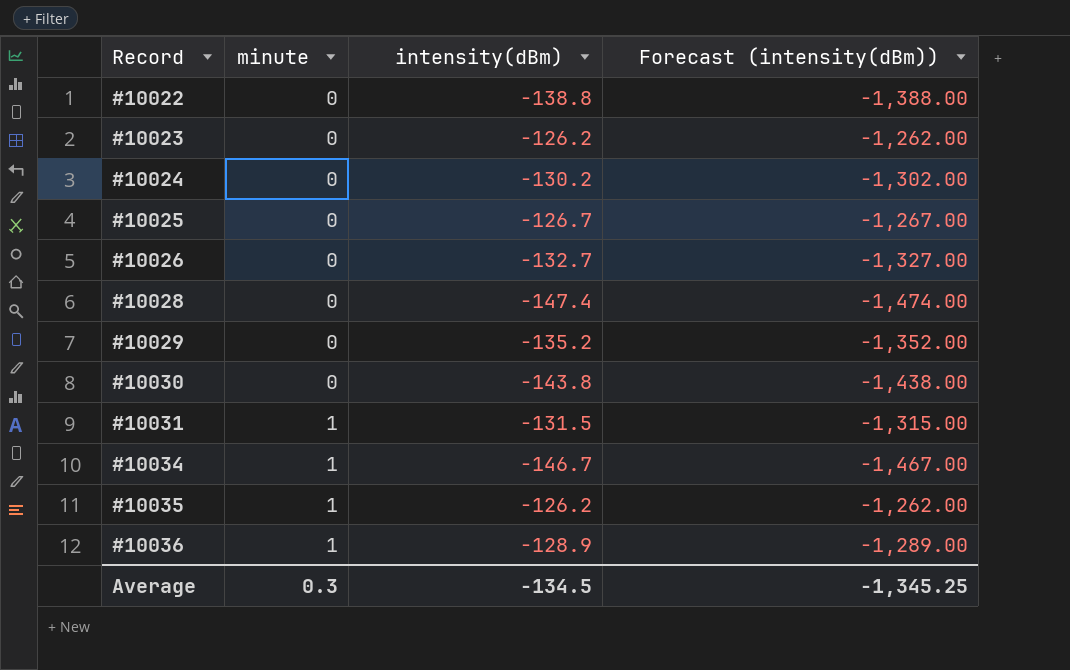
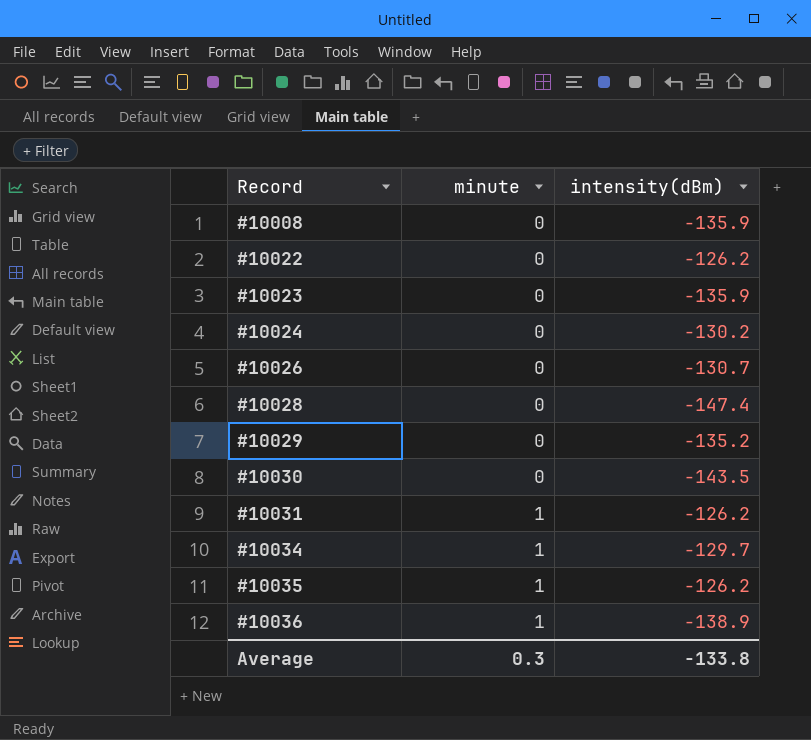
column Forecast (intensity(dBm)) | formula: [intensity(dBm)] * 10 -> none
row #10025: 0 | -126.7 | -1,267.00 -> none
row #10008: none -> 0 | -135.9
#10022 | intensity(dBm): -138.8 -> -126.2
#10023 | intensity(dBm): -126.2 -> -135.9
#10026 | intensity(dBm): -132.7 -> -130.7
#10030 | intensity(dBm): -143.8 -> -143.5
#10031 | intensity(dBm): -131.5 -> -126.2
#10034 | intensity(dBm): -146.7 -> -129.7
#10036 | intensity(dBm): -128.9 -> -138.9
Average | intensity(dBm): -134.5 -> -133.8

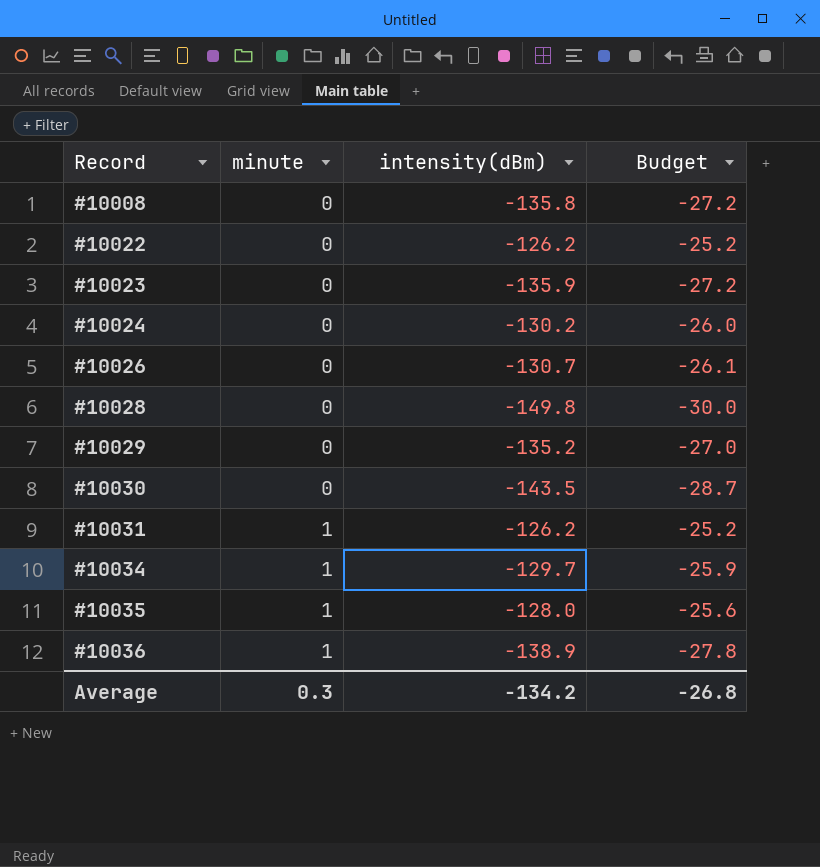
column Budget | formula: none -> [intensity(dBm)] * 0.2
#10008 | intensity(dBm): -135.9 -> -135.8
#10028 | intensity(dBm): -147.4 -> -149.8
#10035 | intensity(dBm): -126.2 -> -128.0
Average | intensity(dBm): -133.8 -> -134.2

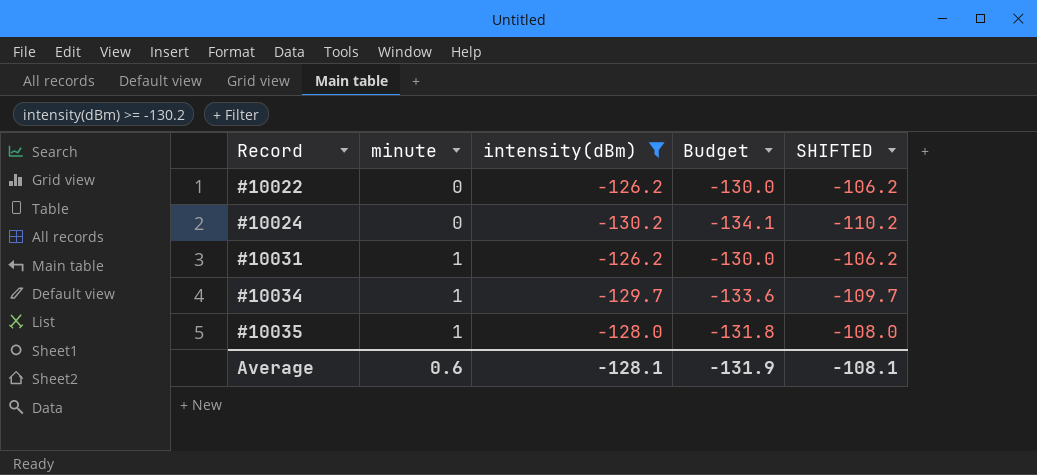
filter: none -> intensity(dBm) >= -130.2
column Budget | formula: [intensity(dBm)] * 0.2 -> [intensity(dBm)] * 1.03
column SHIFTED | formula: none -> [intensity(dBm)] + 20
Average | minute: 0.3 -> 0.6
Average | intensity(dBm): -134.2 -> -128.1
Average | Budget: -26.8 -> -131.9

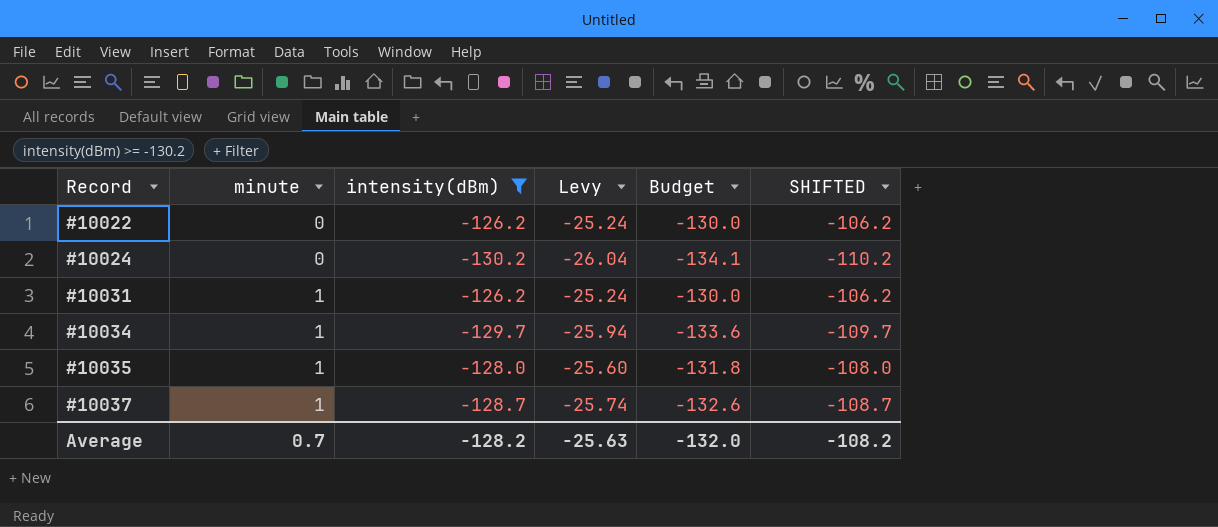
column Levy | formula: none -> [intensity(dBm)] * 0.2
row #10037: none -> 1 | -128.7 | -25.74 | -132.6 | -108.7
Average | minute: 0.6 -> 0.7
Average | intensity(dBm): -128.1 -> -128.2
Average | Budget: -131.9 -> -132.0
Average | SHIFTED: -108.1 -> -108.2

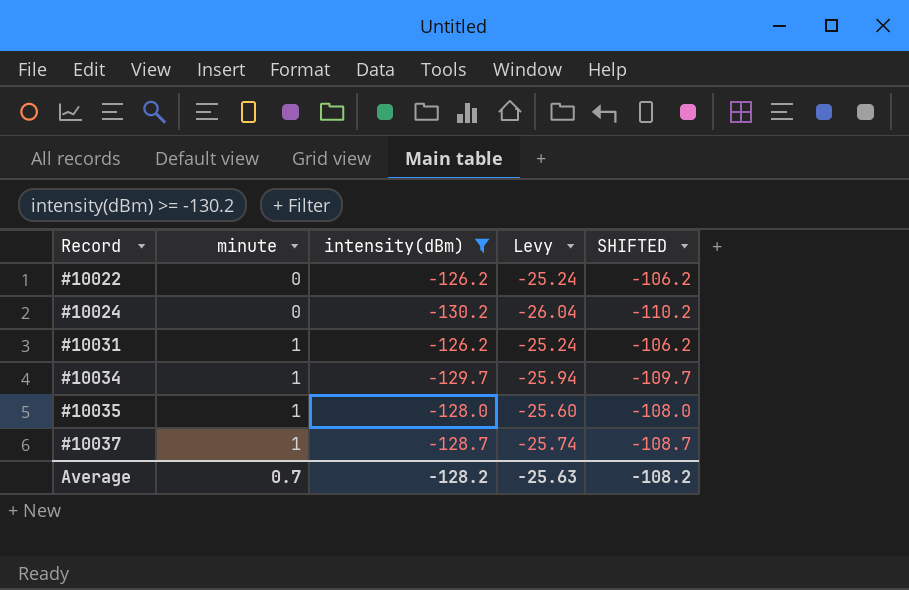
column Budget | formula: [intensity(dBm)] * 1.03 -> none

